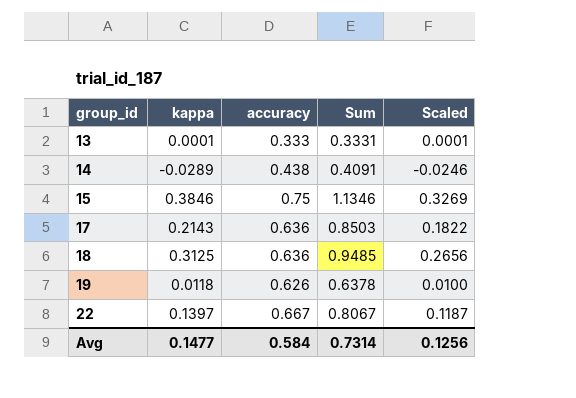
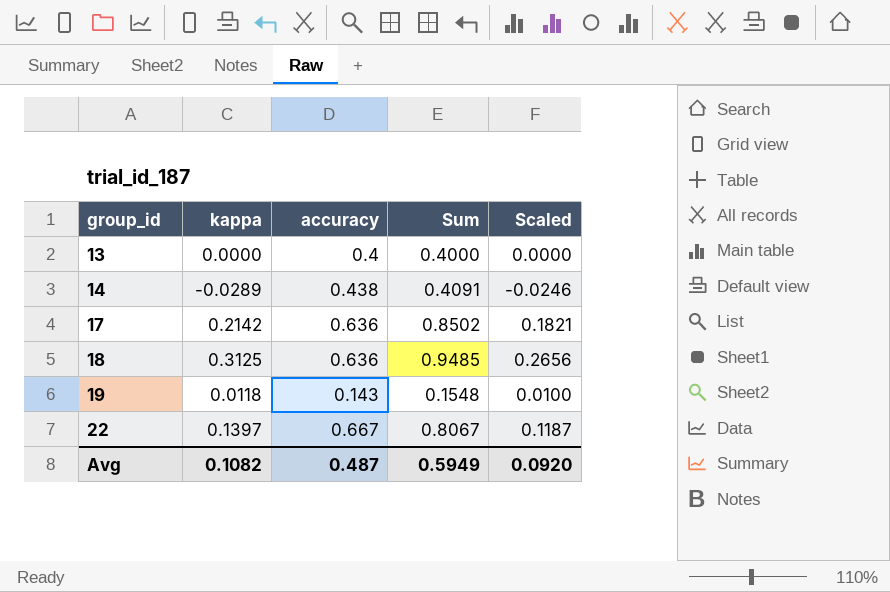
row 15: 0.3846 | 0.75 | 1.1346 | 0.3269 -> none
13 | kappa: 0.0001 -> 0.0000
13 | accuracy: 0.333 -> 0.4
13 | Sum: 0.3331 -> 0.4000
13 | Scaled: 0.0001 -> 0.0000
17 | kappa: 0.2143 -> 0.2142
17 | Sum: 0.8503 -> 0.8502
17 | Scaled: 0.1822 -> 0.1821
19 | accuracy: 0.626 -> 0.143
19 | Sum: 0.6378 -> 0.1548
Avg | kappa: 0.1477 -> 0.1082
Avg | accuracy: 0.584 -> 0.487
Avg | Sum: 0.7314 -> 0.5949
Avg | Scaled: 0.1256 -> 0.0920

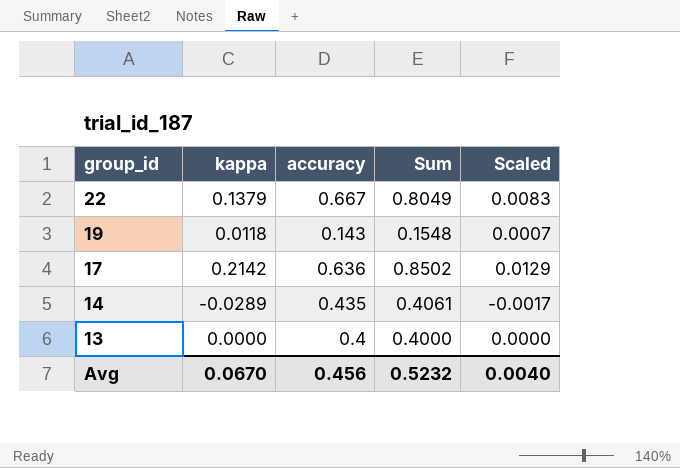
row order: group_id ascending -> group_id descending
column Scaled | formula: [kappa] * 0.85 -> [kappa] * 0.06
row 18: 0.3125 | 0.636 | 0.9485 | 0.2656 -> none
22 | kappa: 0.1397 -> 0.1379
22 | Sum: 0.8067 -> 0.8049
14 | accuracy: 0.438 -> 0.435
14 | Sum: 0.4091 -> 0.4061
Avg | kappa: 0.1082 -> 0.0670
Avg | accuracy: 0.487 -> 0.456
Avg | Sum: 0.5949 -> 0.5232
Avg | Scaled: 0.0920 -> 0.0040

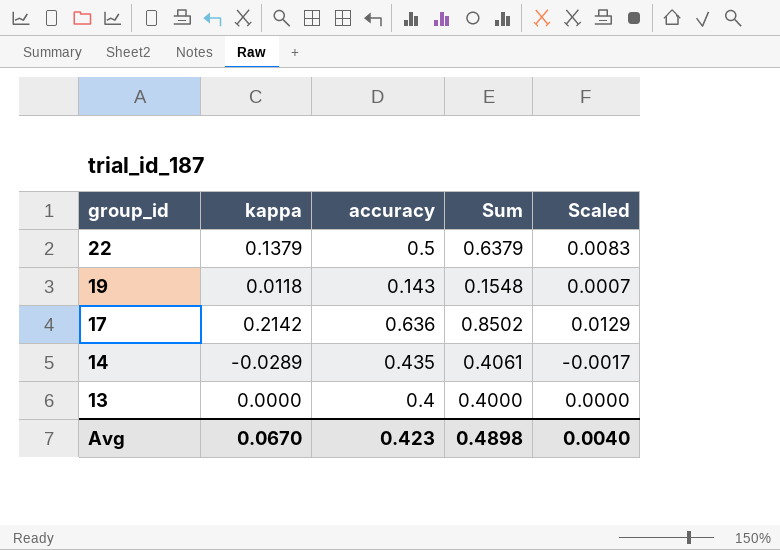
22 | accuracy: 0.667 -> 0.5
22 | Sum: 0.8049 -> 0.6379
Avg | accuracy: 0.456 -> 0.423
Avg | Sum: 0.5232 -> 0.4898

